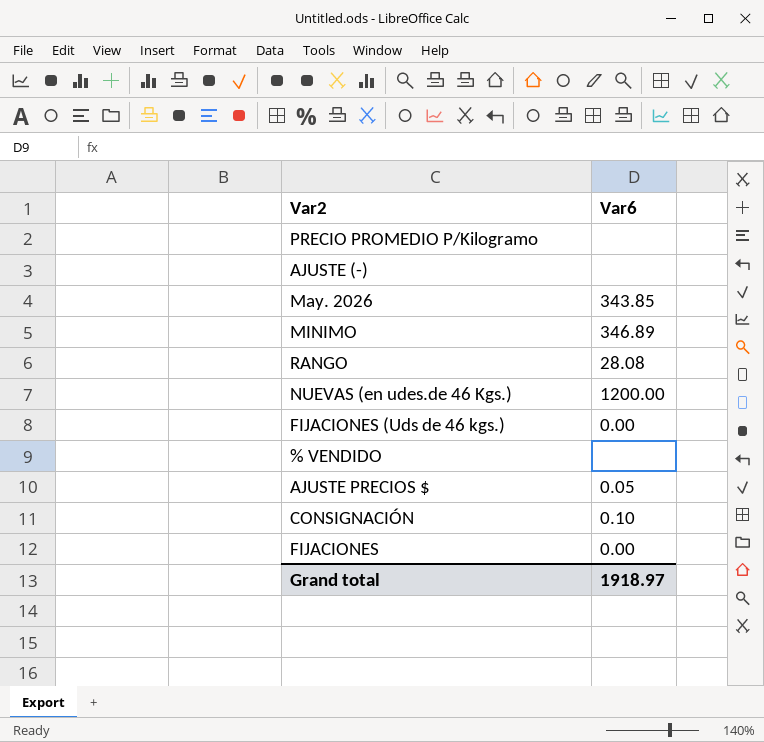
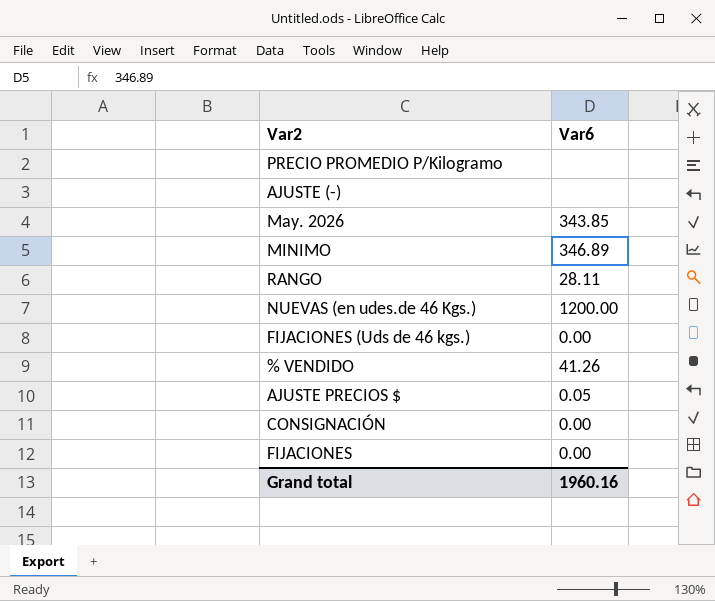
RANGO | Var6: 28.08 -> 28.11
% VENDIDO | Var6: none -> 41.26
CONSIGNACIÓN | Var6: 0.10 -> 0.00
Grand total | Var6: 1918.97 -> 1960.16

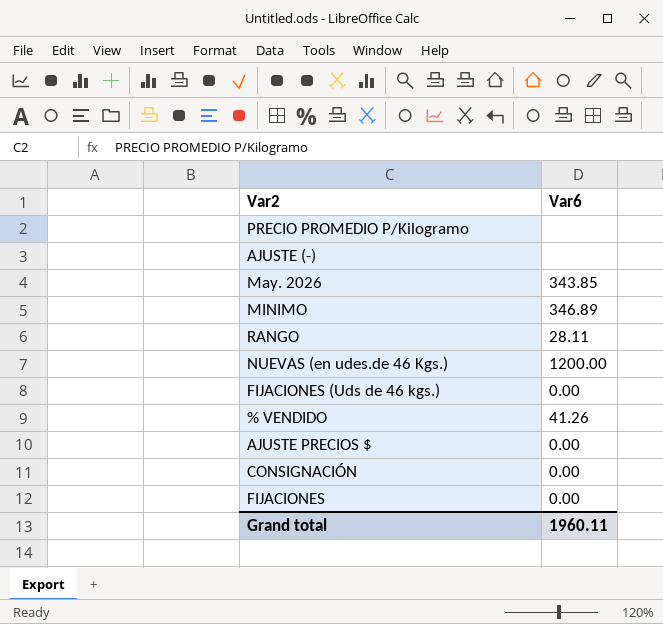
AJUSTE PRECIOS $ | Var6: 0.05 -> 0.00
Grand total | Var6: 1960.16 -> 1960.11

